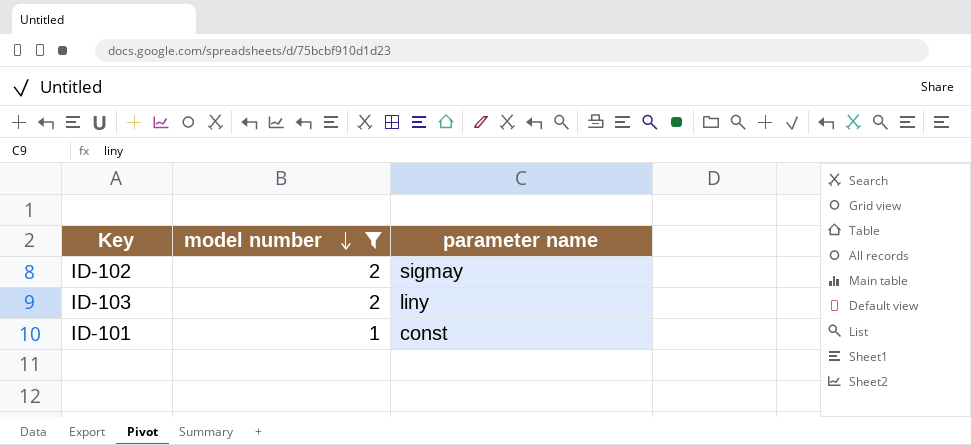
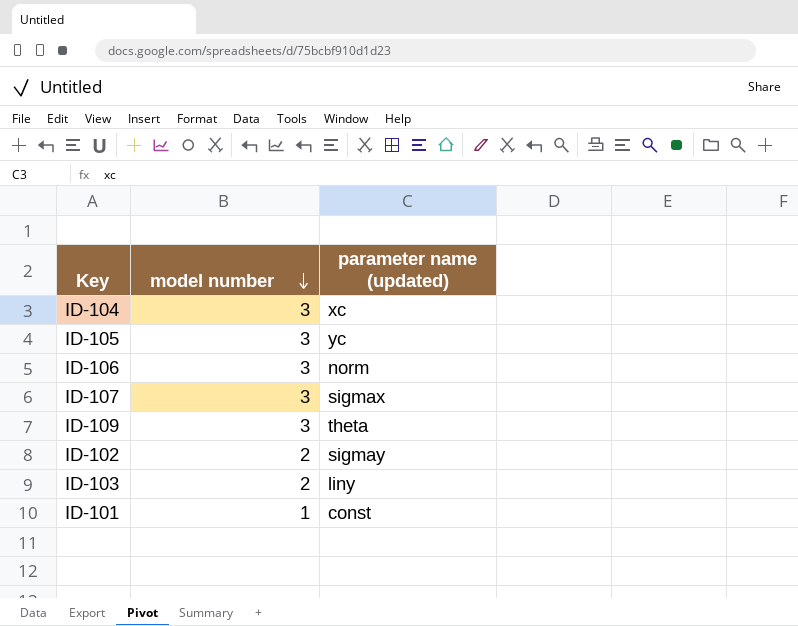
filter: model number != 3 -> none
column name: parameter name -> parameter name (updated)

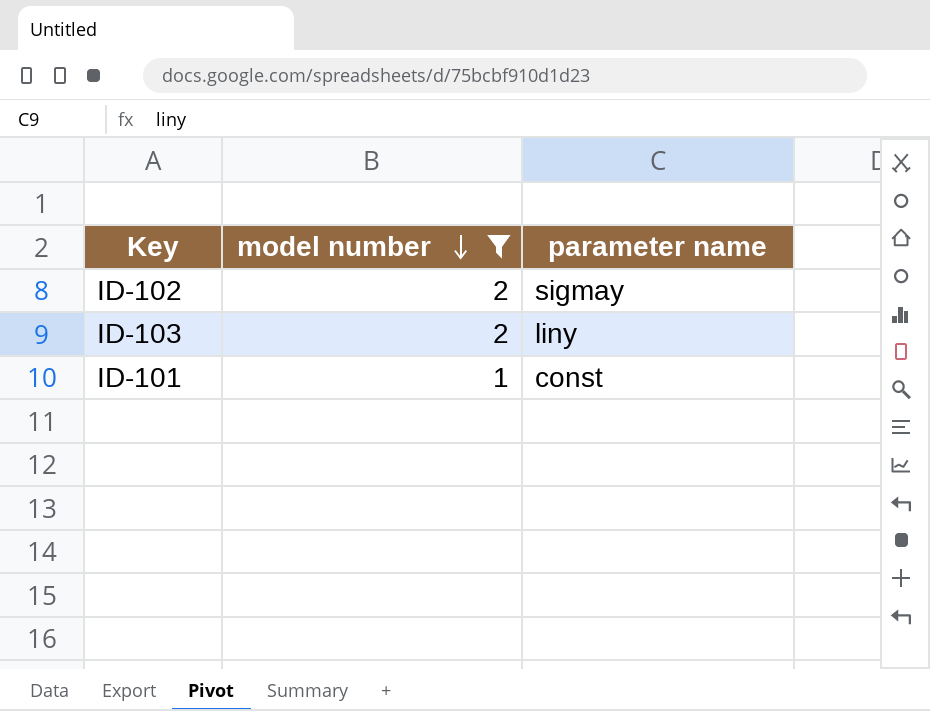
filter: none -> model number != 3
column name: parameter name (updated) -> parameter name

